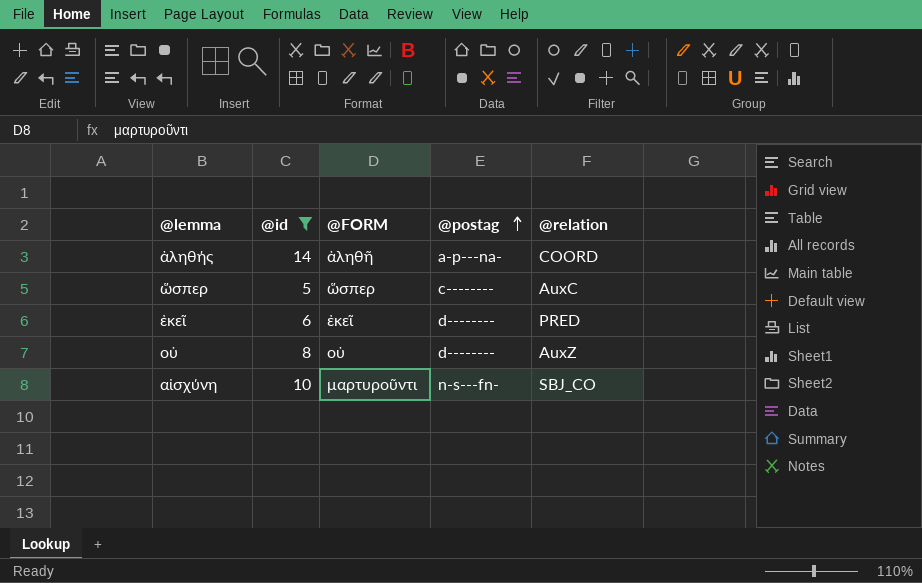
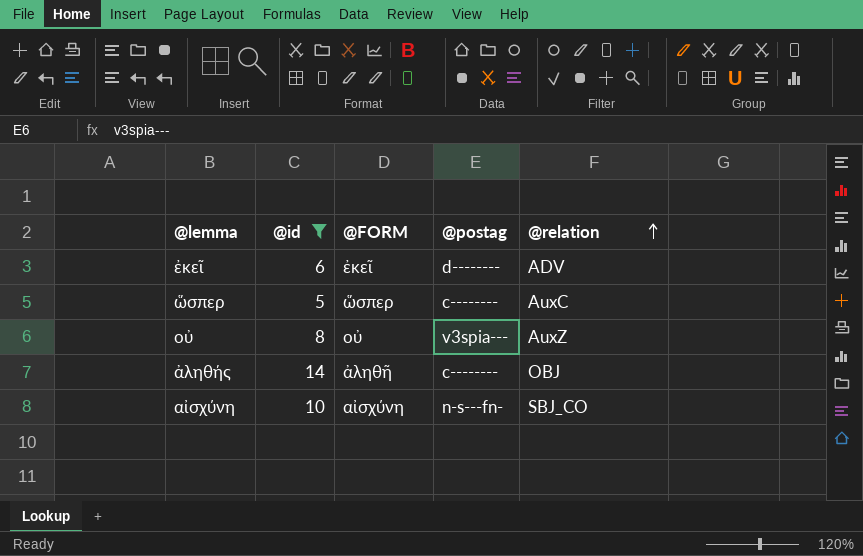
row order: @postag ascending -> @relation ascending
ἐκεῖ | @relation: PRED -> ADV
οὐ | @postag: d-------- -> v3spia---
ἀληθής | @postag: a-p---na- -> c--------
ἀληθής | @relation: COORD -> OBJ
αἰσχύνη | @FORM: μαρτυροῦντι -> αἰσχύνη

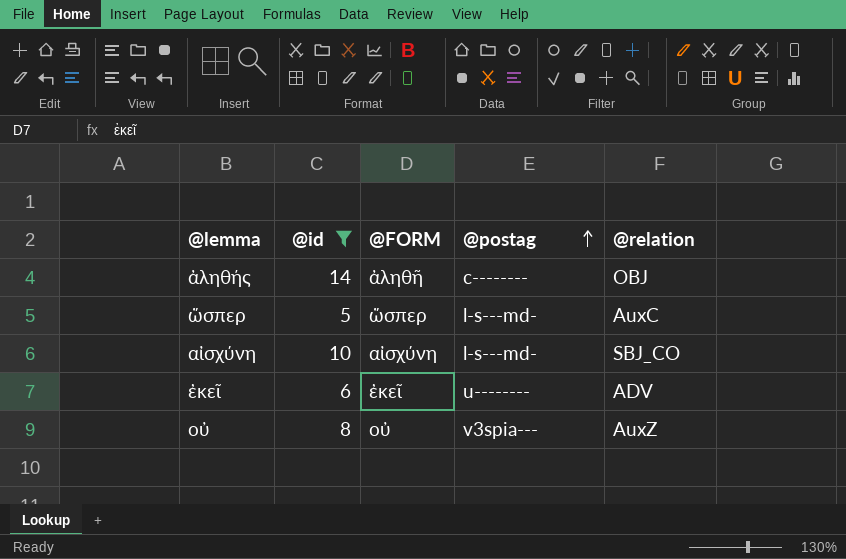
row order: @relation ascending -> @postag ascending
ὥσπερ | @postag: c-------- -> l-s---md-
αἰσχύνη | @postag: n-s---fn- -> l-s---md-
ἐκεῖ | @postag: d-------- -> u--------

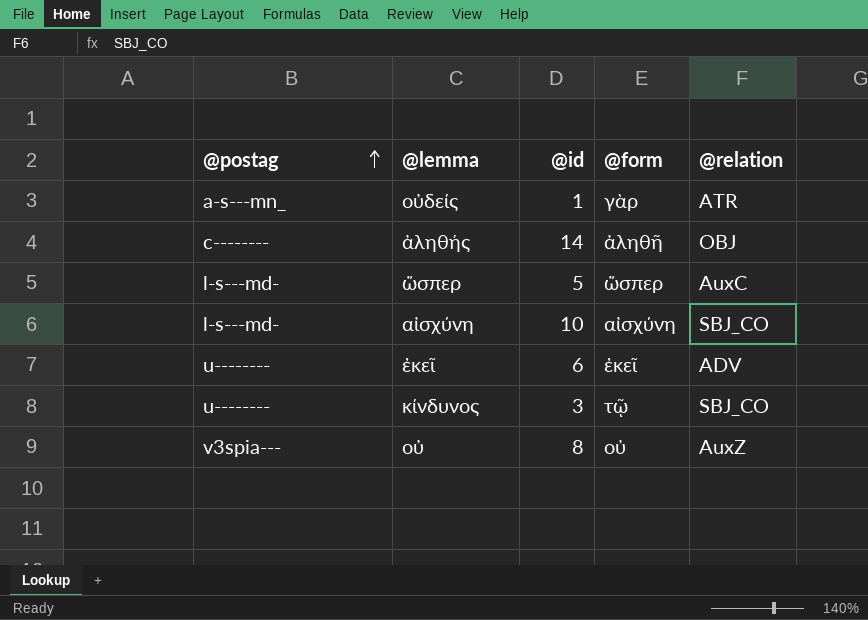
filter: @id >= 5 -> none
column @postag | position: 4 -> 1
column name: @FORM -> @form

